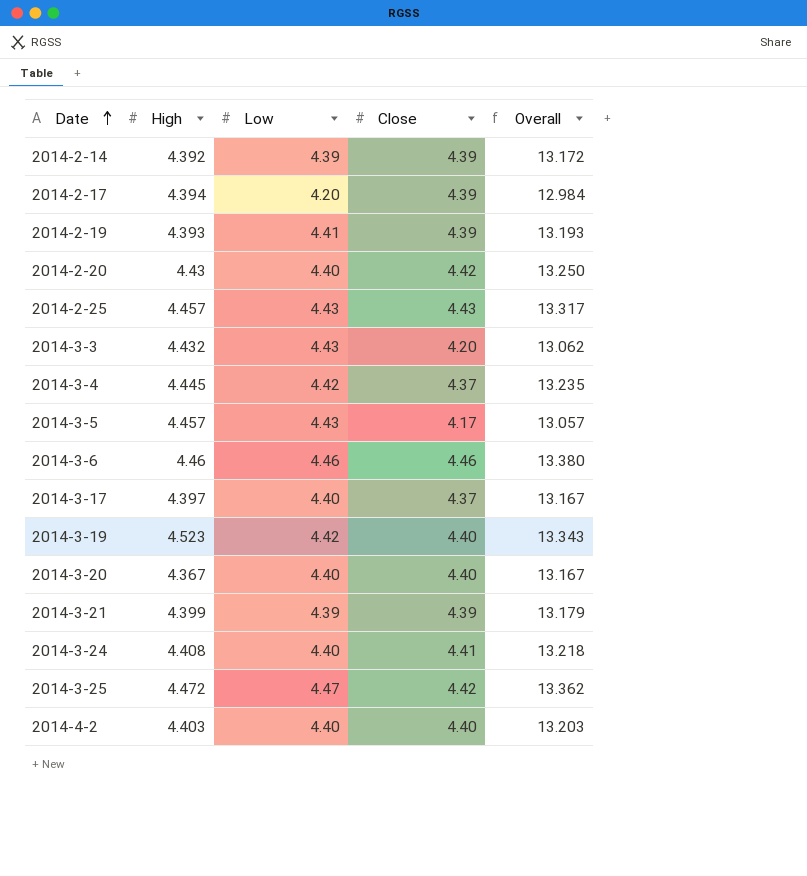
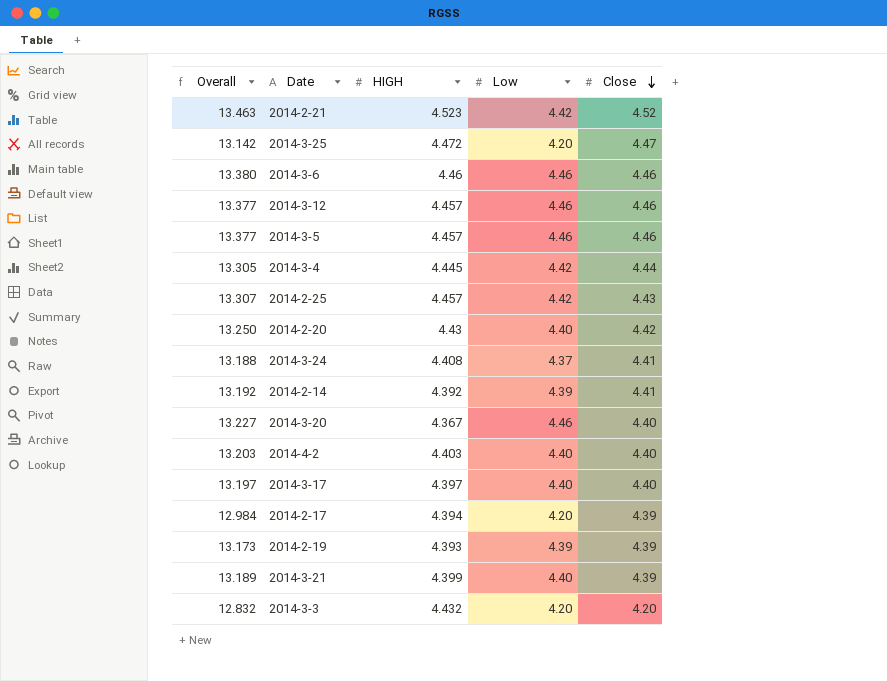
row order: Date ascending -> Close descending
column Overall | position: 5 -> 1
column name: High -> HIGH
row 2014-3-19: 4.523 | 4.42 | 4.40 | 13.343 -> none
row 2014-2-21: none -> 13.463 | 4.523 | 4.42 | 4.52
2014-3-25 | Overall: 13.362 -> 13.142
2014-3-25 | Low: 4.47 -> 4.20
2014-3-25 | Close: 4.42 -> 4.47
row 2014-3-12: none -> 13.377 | 4.457 | 4.46 | 4.46
2014-3-5 | Overall: 13.057 -> 13.377
2014-3-5 | Low: 4.43 -> 4.46
2014-3-5 | Close: 4.17 -> 4.46
2014-3-4 | Overall: 13.235 -> 13.305
2014-3-4 | Close: 4.37 -> 4.44
2014-2-25 | Overall: 13.317 -> 13.307
2014-2-25 | Low: 4.43 -> 4.42
2014-3-24 | Overall: 13.218 -> 13.188
2014-3-24 | Low: 4.40 -> 4.37
2014-2-14 | Overall: 13.172 -> 13.192
2014-2-14 | Close: 4.39 -> 4.41
2014-3-20 | Overall: 13.167 -> 13.227
2014-3-20 | Low: 4.40 -> 4.46
2014-3-17 | Overall: 13.167 -> 13.197
2014-3-17 | Close: 4.37 -> 4.40
2014-2-19 | Overall: 13.193 -> 13.173
2014-2-19 | Low: 4.41 -> 4.39
2014-3-21 | Overall: 13.179 -> 13.189
2014-3-21 | Low: 4.39 -> 4.40
2014-3-3 | Overall: 13.062 -> 12.832
2014-3-3 | Low: 4.43 -> 4.20

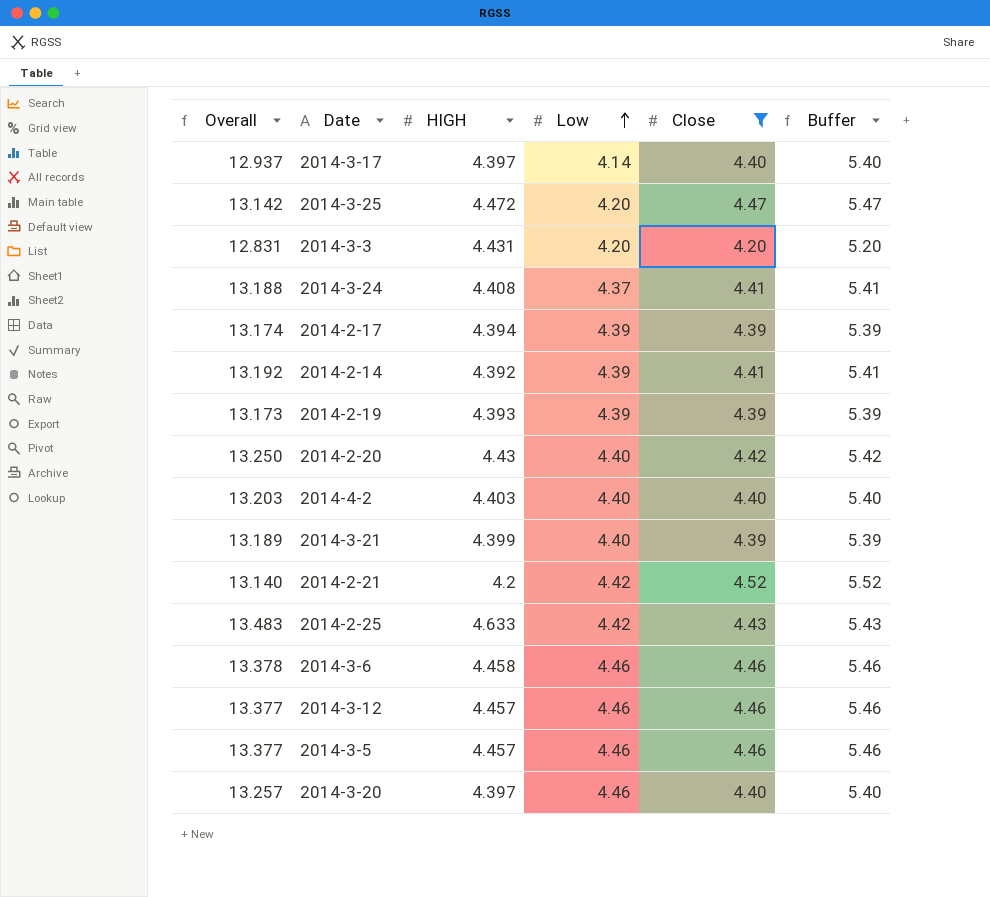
filter: none -> Close != 4.44
row order: Close descending -> Low ascending
column Buffer | formula: none -> [Close] + 1
2014-3-17 | Overall: 13.197 -> 12.937
2014-3-17 | Low: 4.40 -> 4.14
2014-3-3 | Overall: 12.832 -> 12.831
2014-3-3 | HIGH: 4.432 -> 4.431
2014-2-17 | Overall: 12.984 -> 13.174
2014-2-17 | Low: 4.20 -> 4.39
2014-2-21 | Overall: 13.463 -> 13.140
2014-2-21 | HIGH: 4.523 -> 4.2
2014-2-25 | Overall: 13.307 -> 13.483
2014-2-25 | HIGH: 4.457 -> 4.633
2014-3-6 | Overall: 13.380 -> 13.378
2014-3-6 | HIGH: 4.46 -> 4.458
2014-3-20 | Overall: 13.227 -> 13.257
2014-3-20 | HIGH: 4.367 -> 4.397

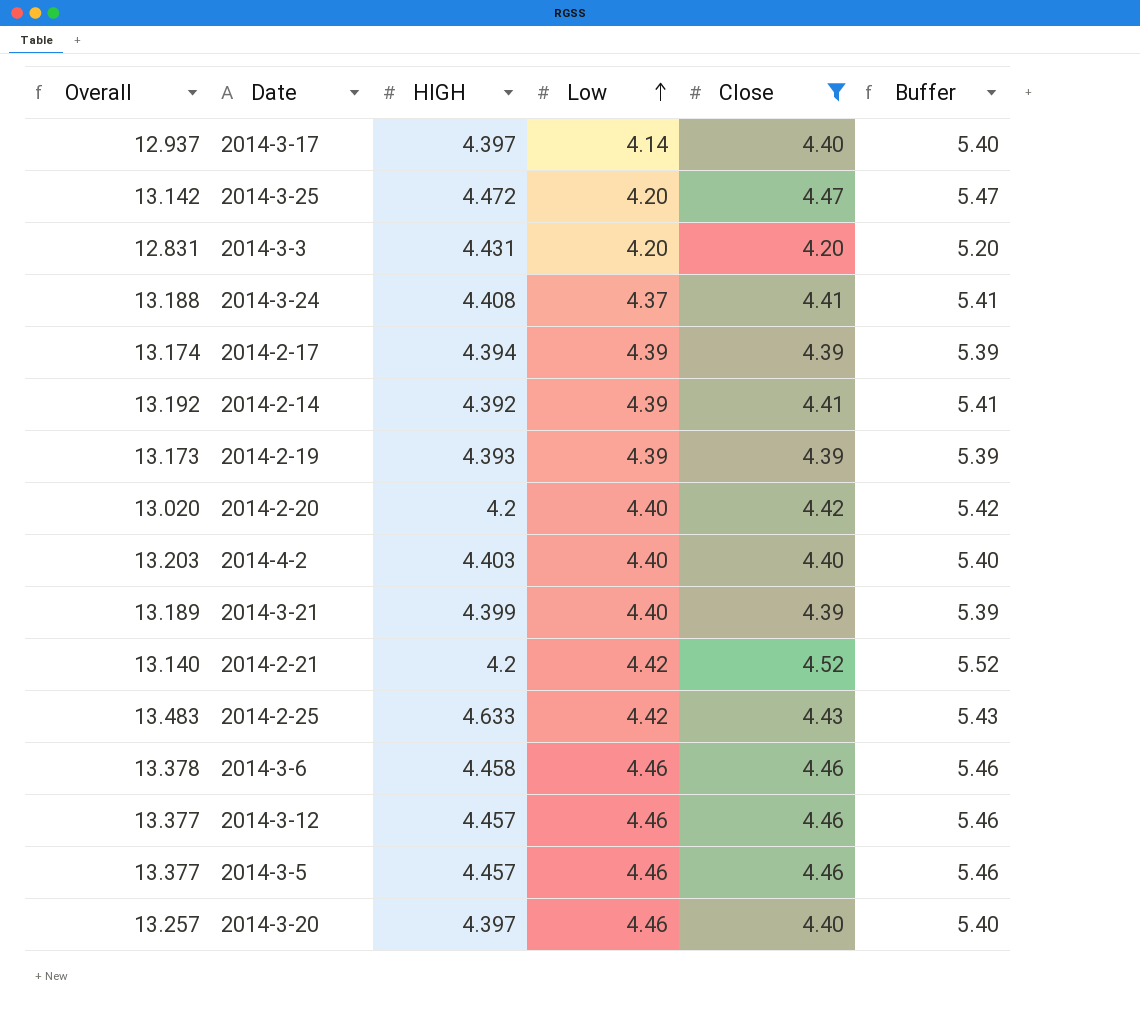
2014-2-20 | Overall: 13.250 -> 13.020
2014-2-20 | HIGH: 4.43 -> 4.2

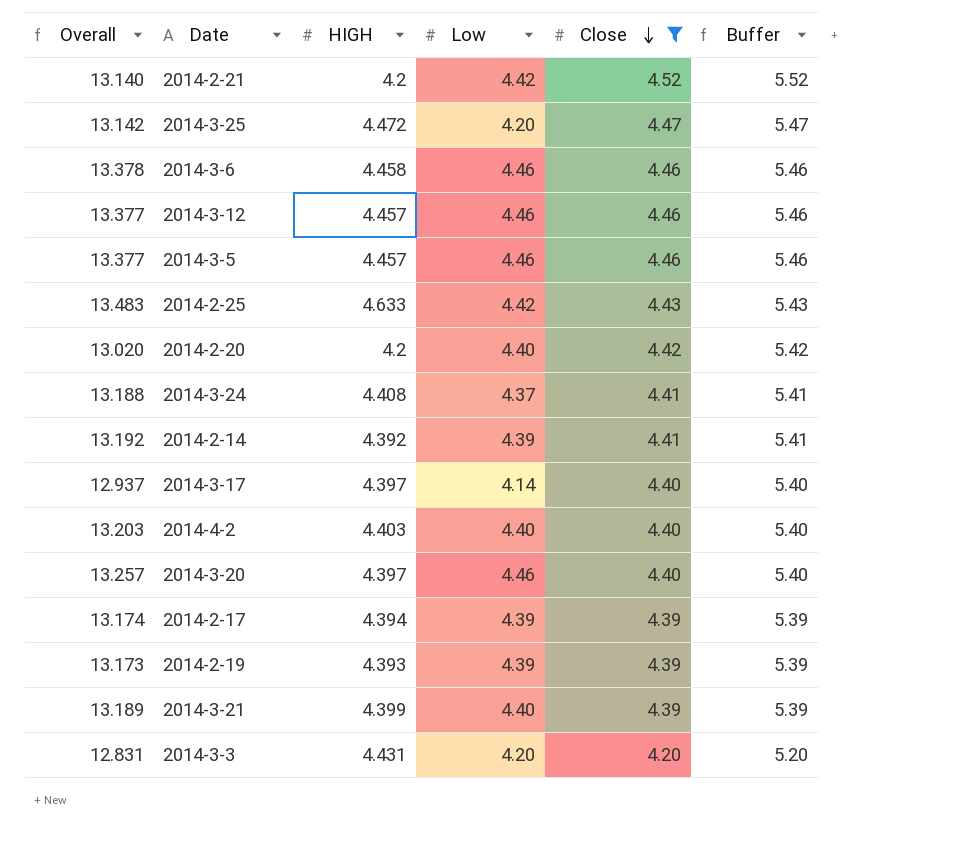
row order: Low ascending -> Close descending

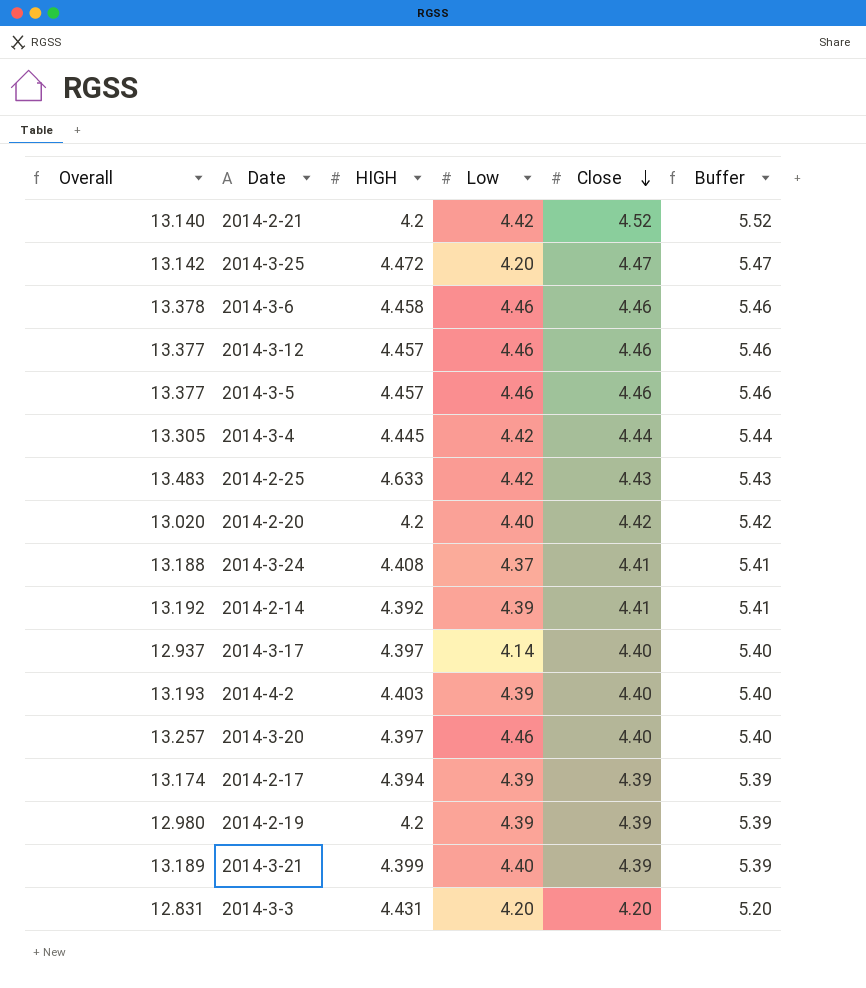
filter: Close != 4.44 -> none
2014-4-2 | Overall: 13.203 -> 13.193
2014-4-2 | Low: 4.40 -> 4.39
2014-2-19 | Overall: 13.173 -> 12.980
2014-2-19 | HIGH: 4.393 -> 4.2

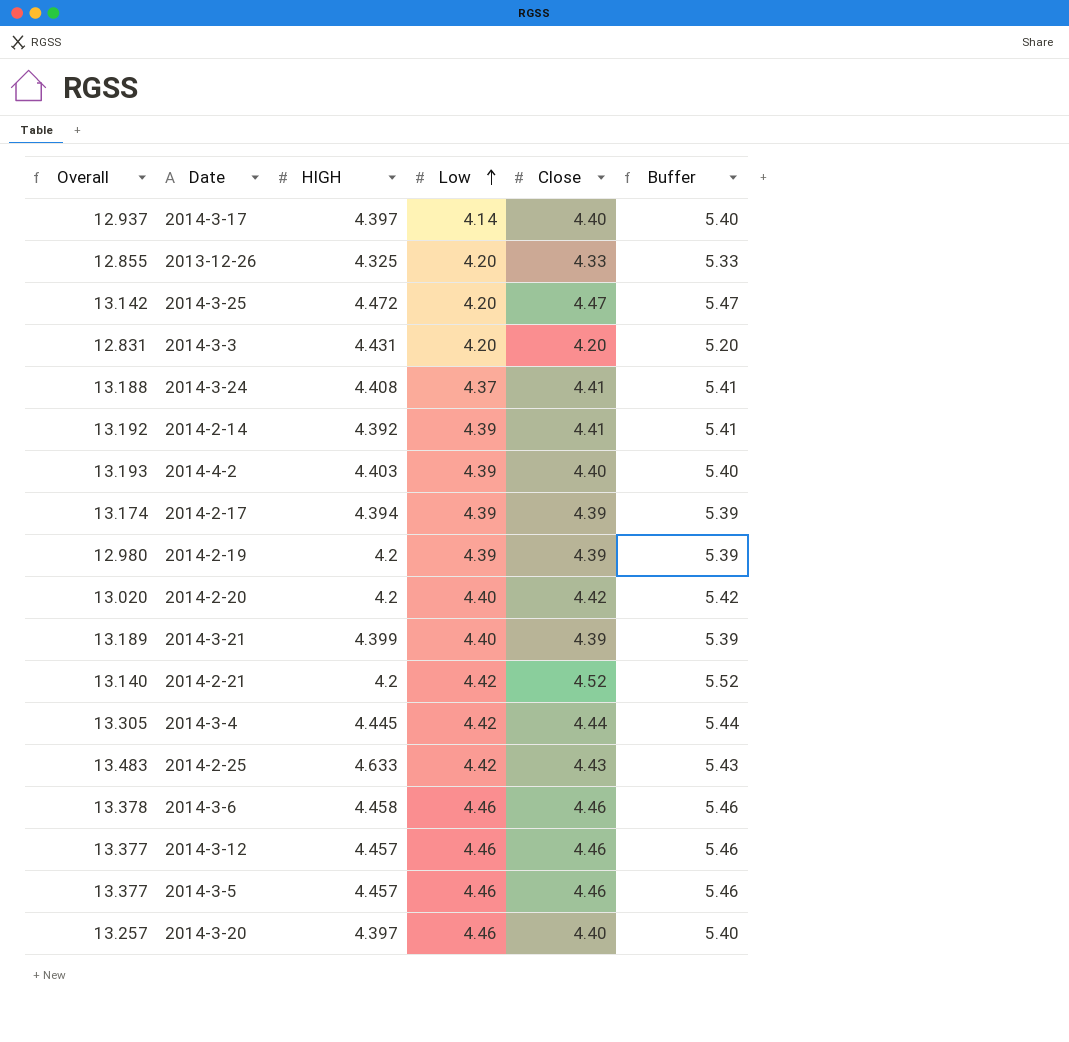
row order: Close descending -> Low ascending
row 2013-12-26: none -> 12.855 | 4.325 | 4.20 | 4.33 | 5.33

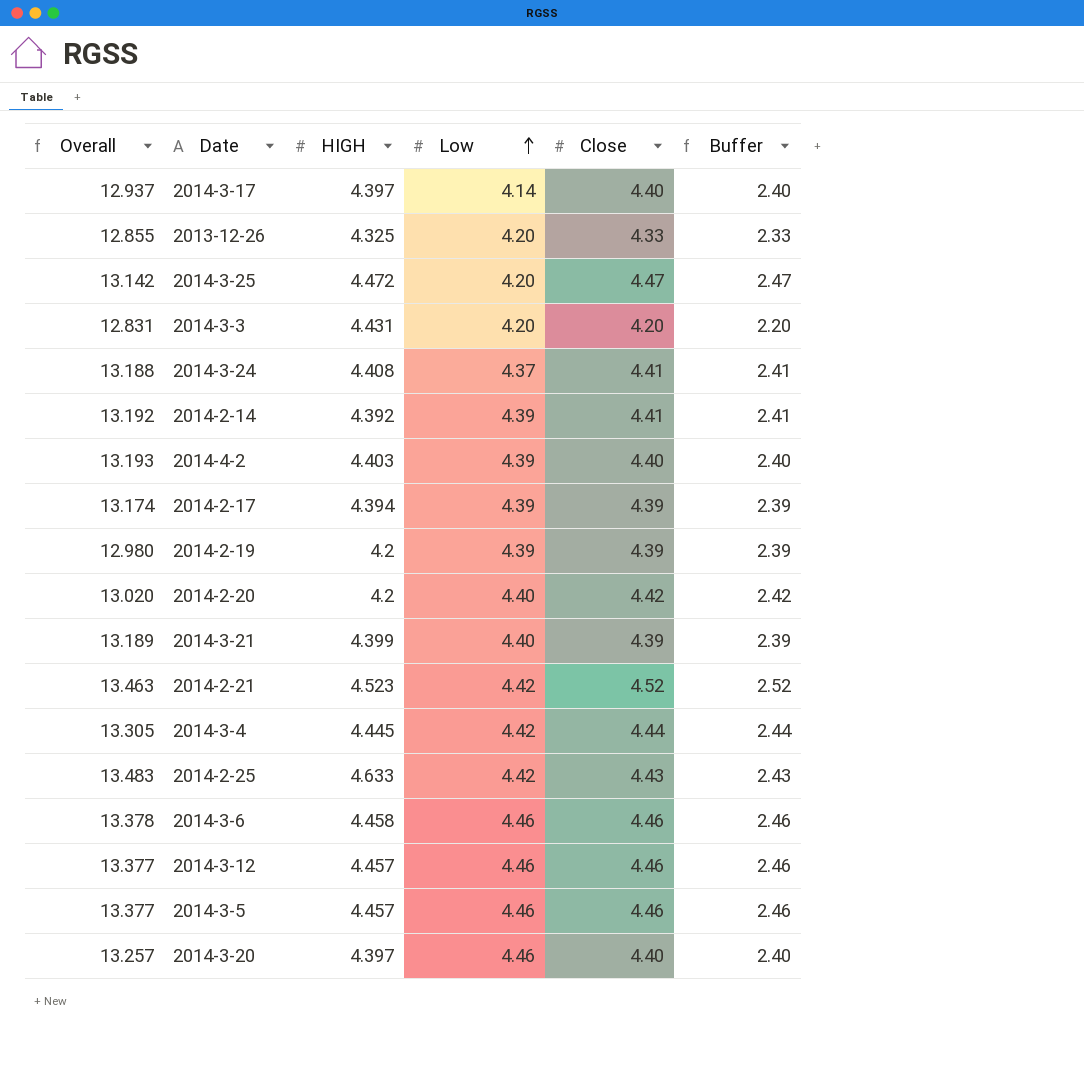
column Buffer | formula: [Close] + 1 -> [Close] - 2
2014-2-21 | Overall: 13.140 -> 13.463
2014-2-21 | HIGH: 4.2 -> 4.523

